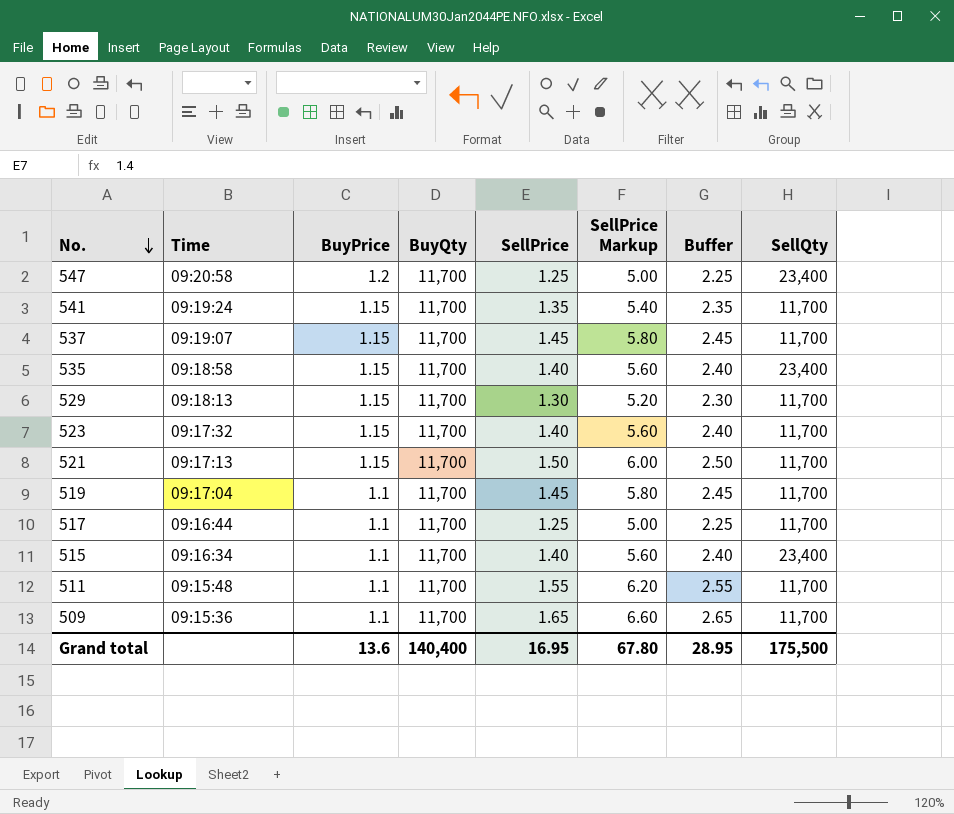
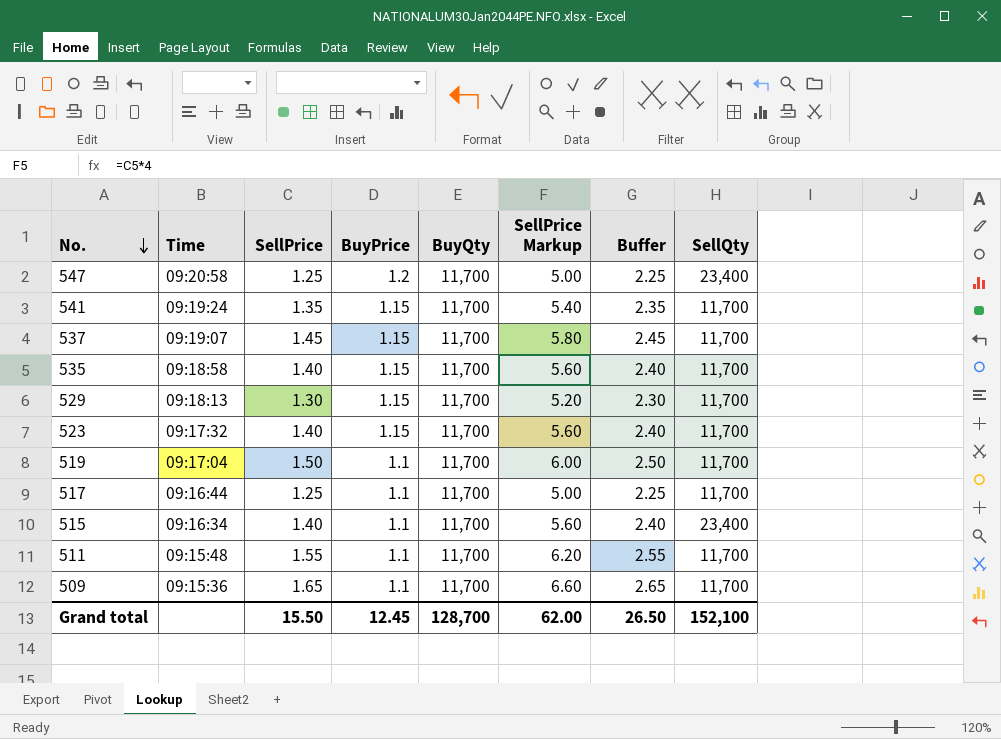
column SellPrice | position: 5 -> 3
row 521: 09:17:13 | 1.15 | 11,700 | 1.50 | 6.00 | 2.50 | 11,700 -> none
535 | SellQty: 23,400 -> 11,700
519 | SellPrice: 1.45 -> 1.50
519 | SellPrice Markup: 5.80 -> 6.00
519 | Buffer: 2.45 -> 2.50
Grand total | SellPrice: 16.95 -> 15.50
Grand total | BuyPrice: 13.6 -> 12.45
Grand total | BuyQty: 140,400 -> 128,700
Grand total | SellPrice Markup: 67.80 -> 62.00
Grand total | Buffer: 28.95 -> 26.50
Grand total | SellQty: 175,500 -> 152,100

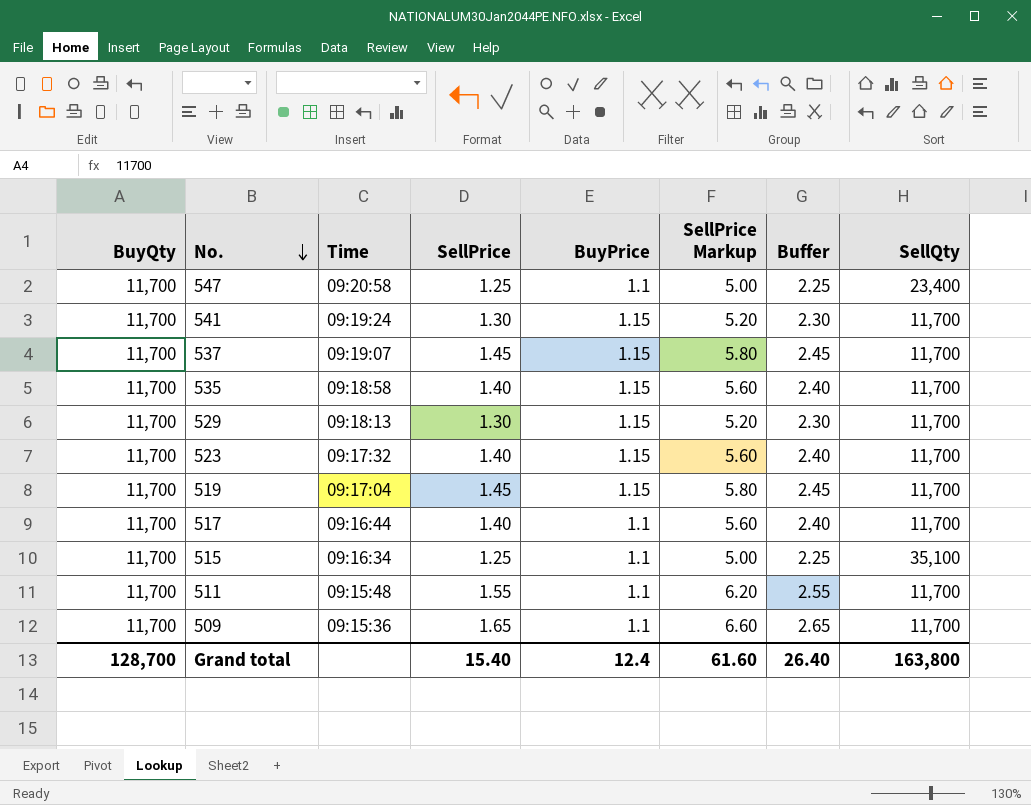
column BuyQty | position: 5 -> 1
547 | BuyPrice: 1.2 -> 1.1
541 | SellPrice: 1.35 -> 1.30
541 | SellPrice Markup: 5.40 -> 5.20
541 | Buffer: 2.35 -> 2.30
519 | SellPrice: 1.50 -> 1.45
519 | BuyPrice: 1.1 -> 1.15
519 | SellPrice Markup: 6.00 -> 5.80
519 | Buffer: 2.50 -> 2.45
517 | SellPrice: 1.25 -> 1.40
517 | SellPrice Markup: 5.00 -> 5.60
517 | Buffer: 2.25 -> 2.40
515 | SellPrice: 1.40 -> 1.25
515 | SellPrice Markup: 5.60 -> 5.00
515 | Buffer: 2.40 -> 2.25
515 | SellQty: 23,400 -> 35,100
Grand total | SellPrice: 15.50 -> 15.40
Grand total | BuyPrice: 12.45 -> 12.4
Grand total | SellPrice Markup: 62.00 -> 61.60
Grand total | Buffer: 26.50 -> 26.40
Grand total | SellQty: 152,100 -> 163,800

